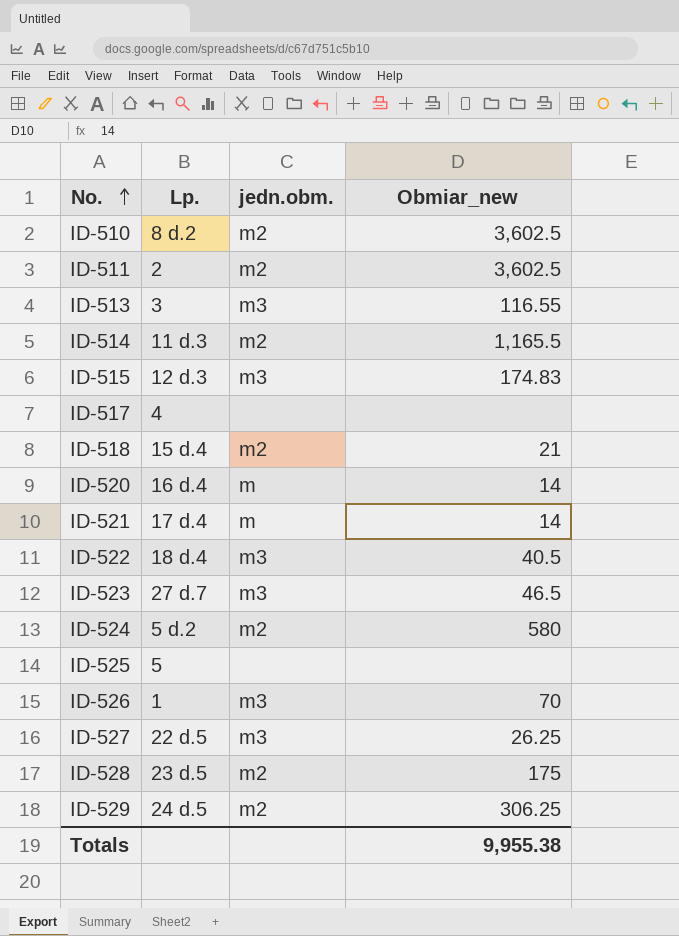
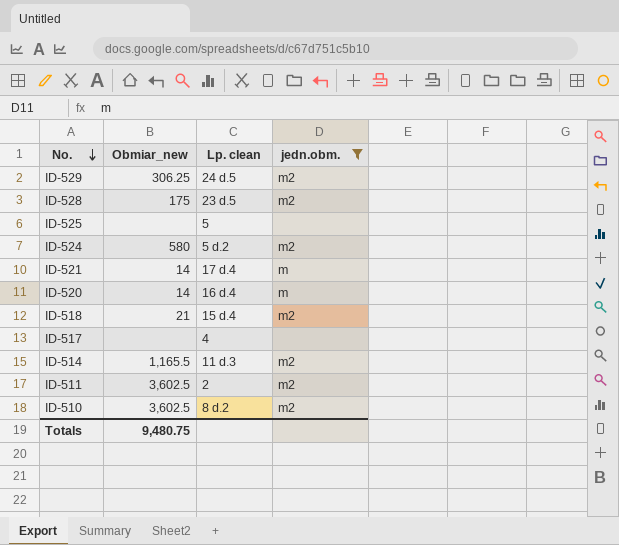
filter: none -> jedn.obm. != m3
row order: No. ascending -> No. descending
column Obmiar_new | position: 4 -> 2
column name: Lp. -> Lp. clean
Totals | Obmiar_new: 9,955.38 -> 9,480.75

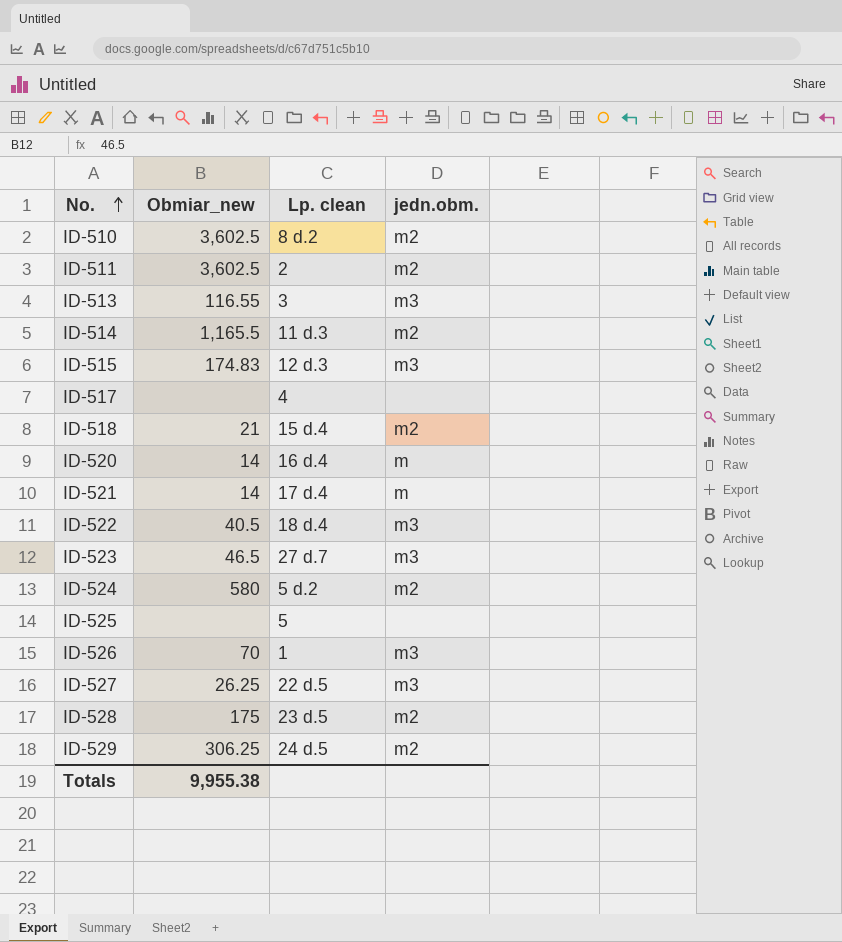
filter: jedn.obm. != m3 -> none
row order: No. descending -> No. ascending
Totals | Obmiar_new: 9,480.75 -> 9,955.38

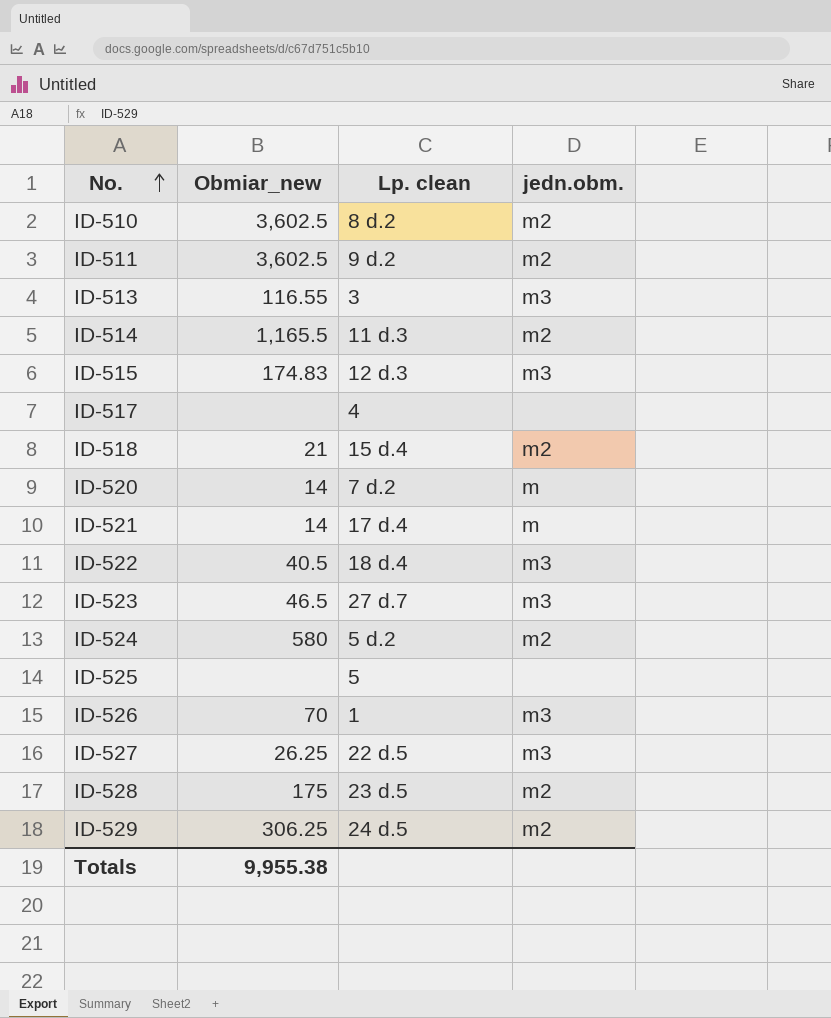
ID-511 | Lp. clean: 2 -> 9 d.2
ID-520 | Lp. clean: 16 d.4 -> 7 d.2

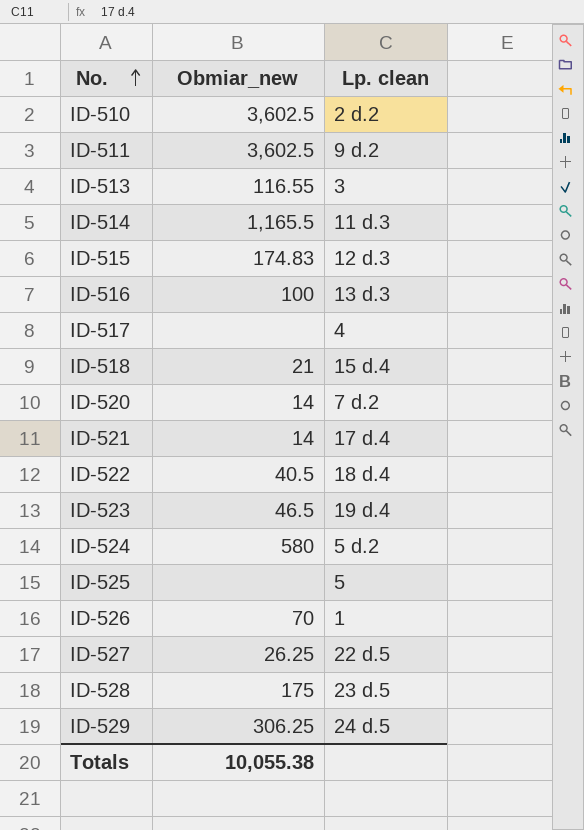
column jedn.obm. | position: 4 -> none
ID-510 | Lp. clean: 8 d.2 -> 2 d.2
row ID-516: none -> 100 | 13 d.3
ID-523 | Lp. clean: 27 d.7 -> 19 d.4
Totals | Obmiar_new: 9,955.38 -> 10,055.38

